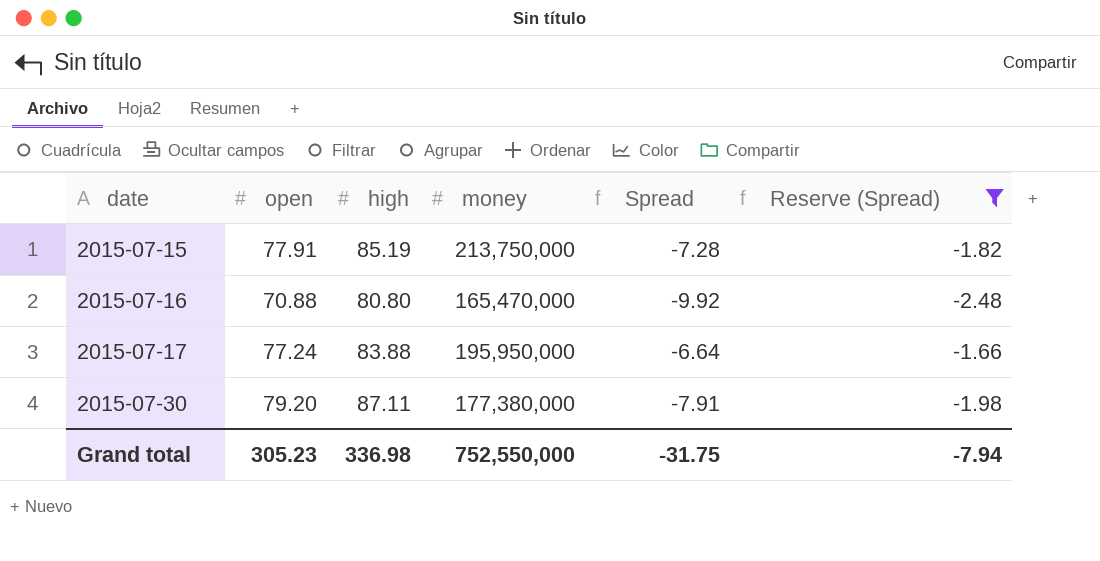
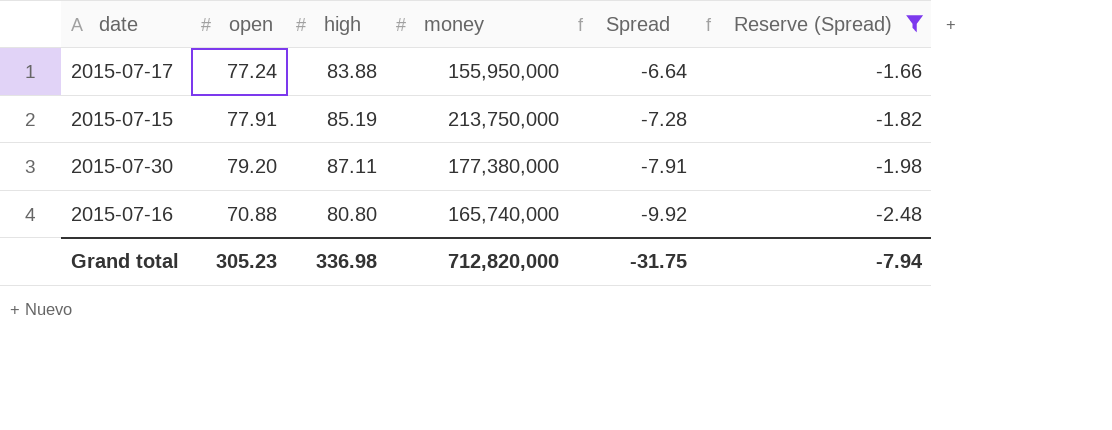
row order: date ascending -> Spread descending
2015-07-17 | money: 195,950,000 -> 155,950,000
2015-07-16 | money: 165,470,000 -> 165,740,000
Grand total | money: 752,550,000 -> 712,820,000

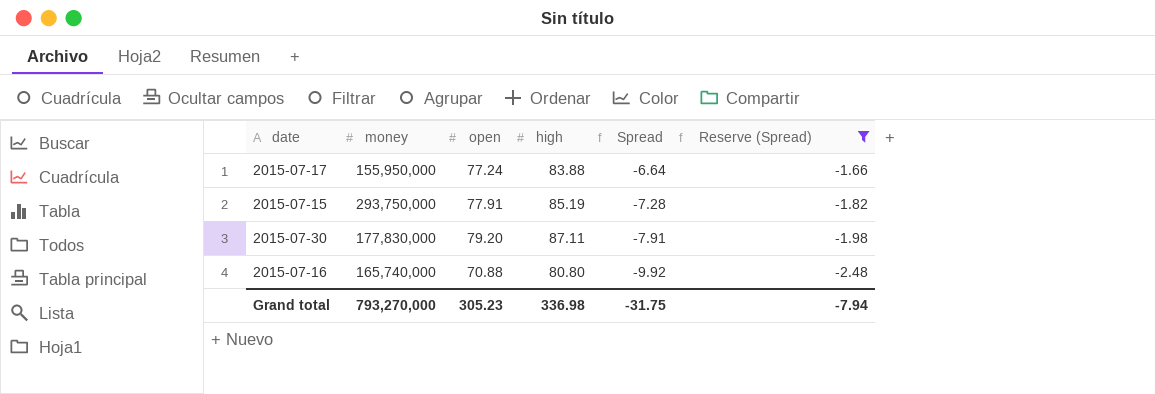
column money | position: 4 -> 2
2015-07-15 | money: 213,750,000 -> 293,750,000
2015-07-30 | money: 177,380,000 -> 177,830,000
Grand total | money: 712,820,000 -> 793,270,000

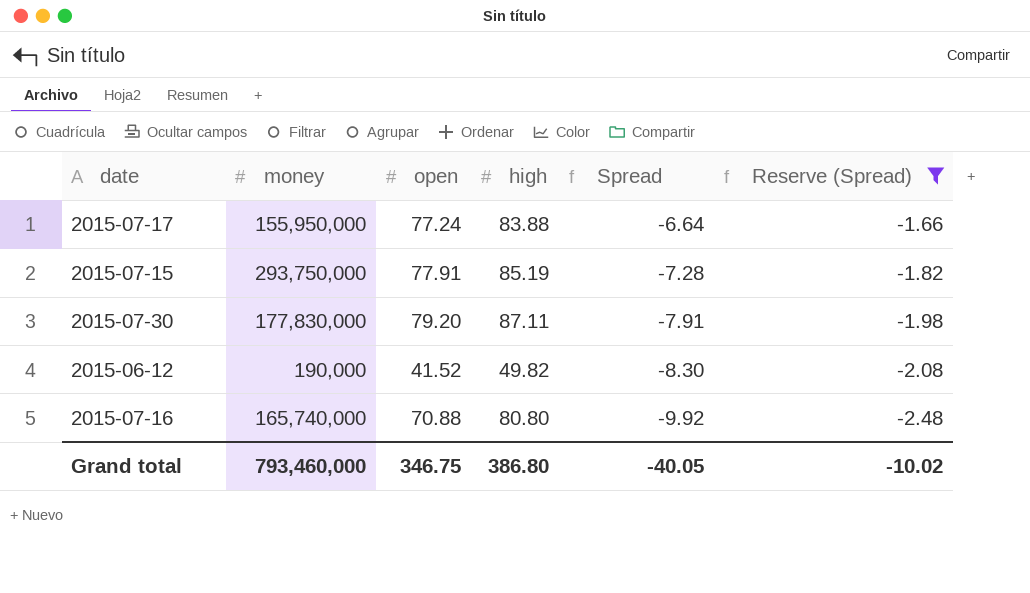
row 2015-06-12: none -> 190,000 | 41.52 | 49.82 | -8.30 | -2.08
Grand total | money: 793,270,000 -> 793,460,000
Grand total | open: 305.23 -> 346.75
Grand total | high: 336.98 -> 386.80
Grand total | Spread: -31.75 -> -40.05
Grand total | Reserve (Spread): -7.94 -> -10.02

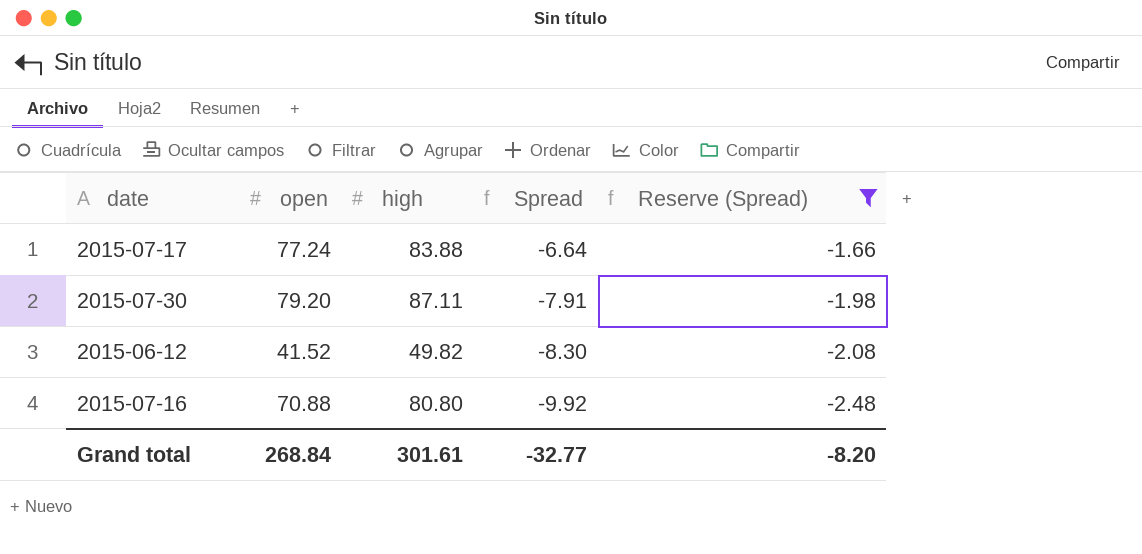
column money | position: 2 -> none
row 2015-07-15: 293,750,000 | 77.91 | 85.19 | -7.28 | -1.82 -> none
Grand total | open: 346.75 -> 268.84
Grand total | high: 386.80 -> 301.61
Grand total | Spread: -40.05 -> -32.77
Grand total | Reserve (Spread): -10.02 -> -8.20

